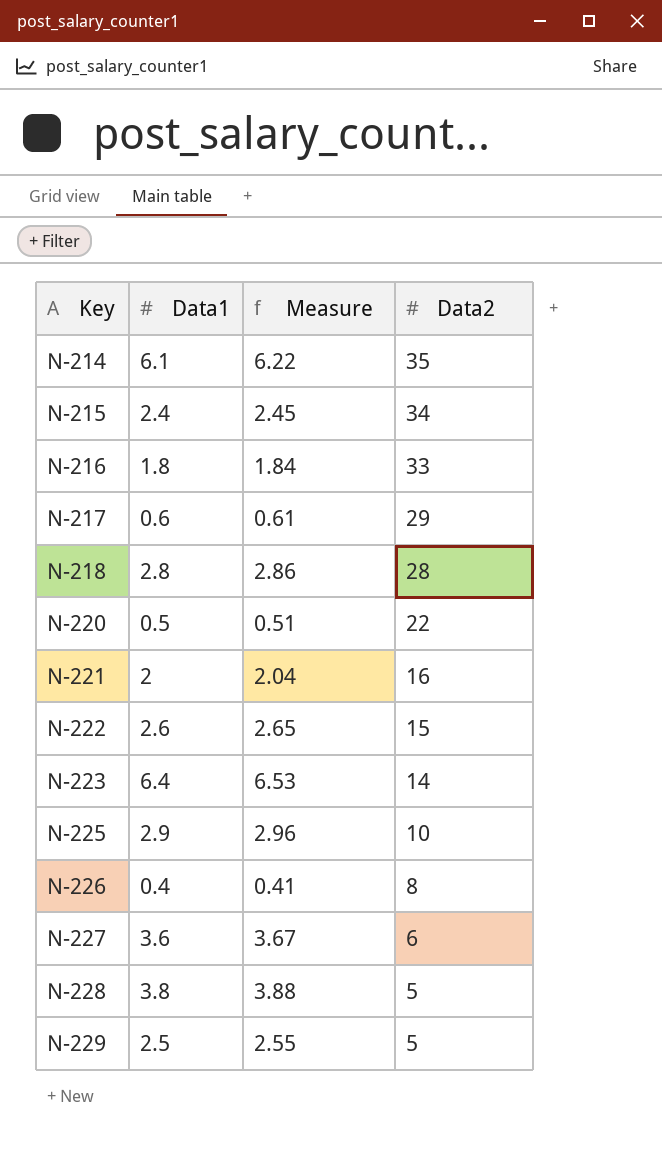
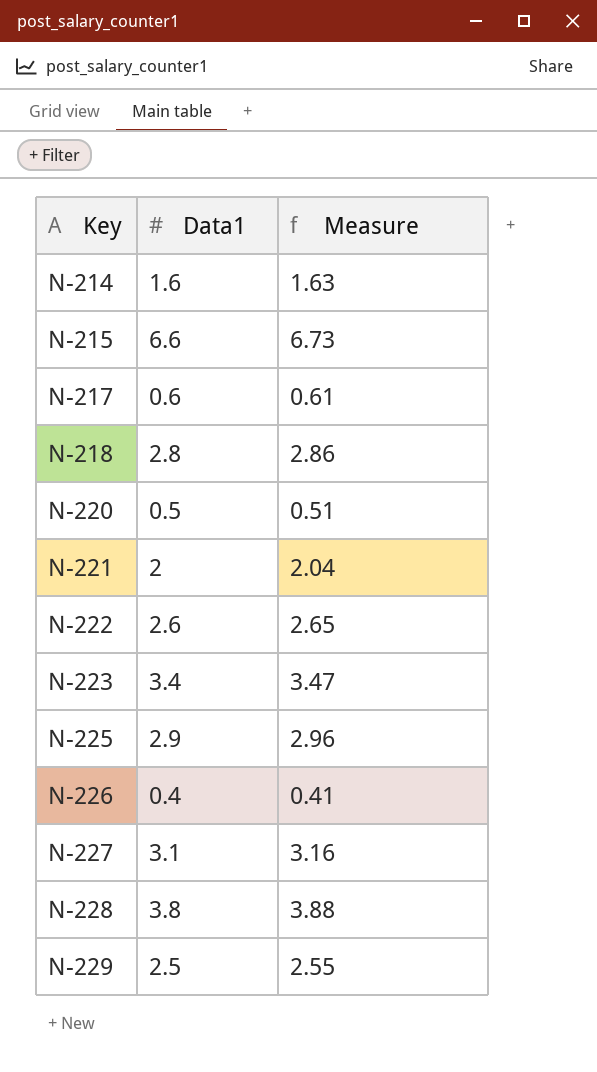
column Data2 | position: 4 -> none
row N-216: 1.8 | 1.84 | 33 -> none
N-214 | Data1: 6.1 -> 1.6
N-214 | Measure: 6.22 -> 1.63
N-215 | Data1: 2.4 -> 6.6
N-215 | Measure: 2.45 -> 6.73
N-223 | Data1: 6.4 -> 3.4
N-223 | Measure: 6.53 -> 3.47
N-227 | Data1: 3.6 -> 3.1
N-227 | Measure: 3.67 -> 3.16

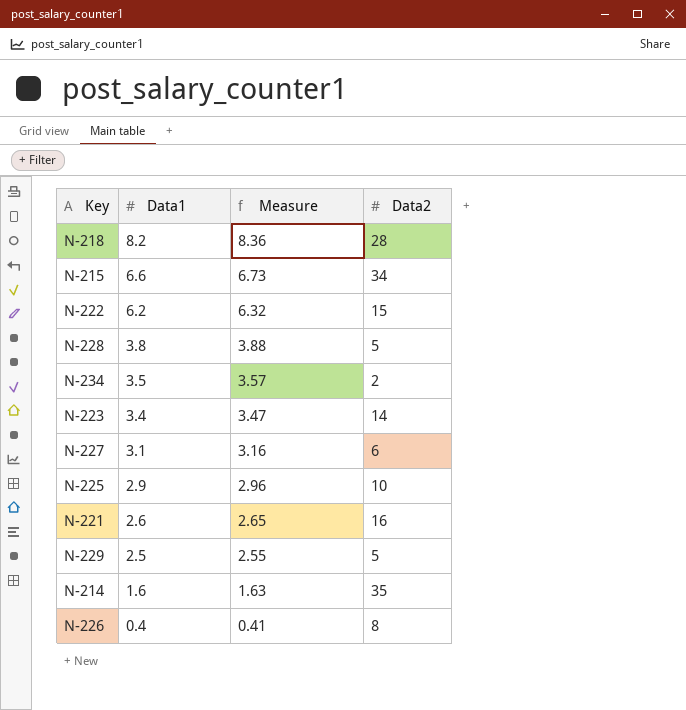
row order: Key ascending -> Data1 descending
column Data2 | position: none -> 4
row N-217: 0.6 | 0.61 -> none
row N-220: 0.5 | 0.51 -> none
N-218 | Data1: 2.8 -> 8.2
N-218 | Measure: 2.86 -> 8.36
N-222 | Data1: 2.6 -> 6.2
N-222 | Measure: 2.65 -> 6.32
row N-234: none -> 3.5 | 3.57 | 2
N-221 | Data1: 2 -> 2.6
N-221 | Measure: 2.04 -> 2.65

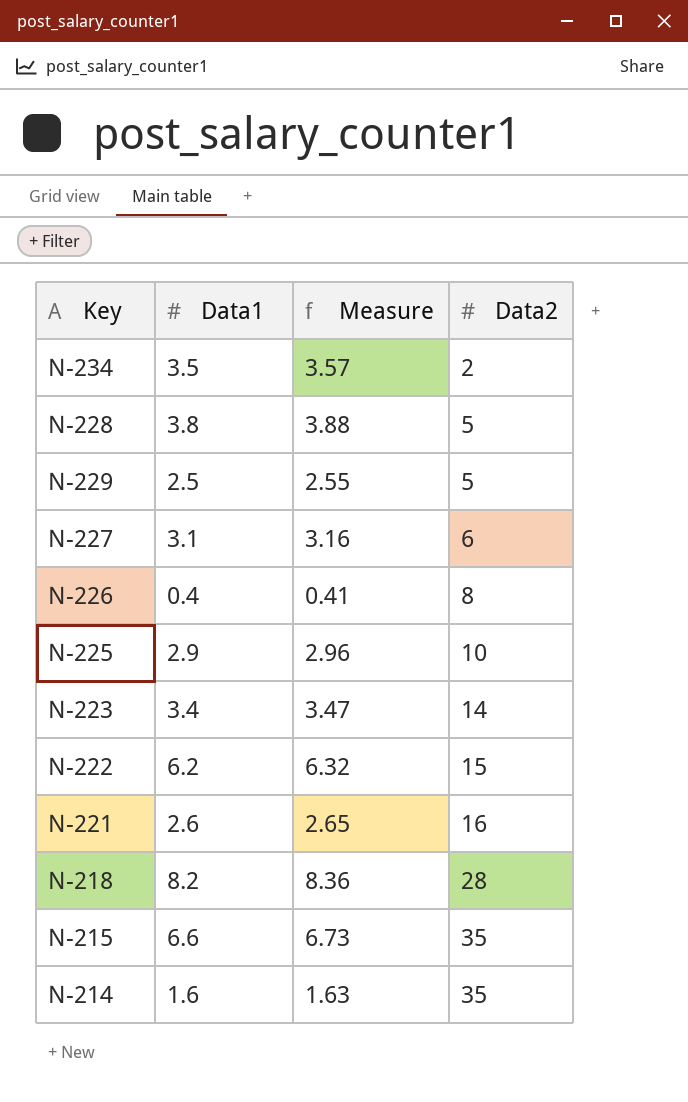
row order: Data1 descending -> Data2 ascending
N-215 | Data2: 34 -> 35

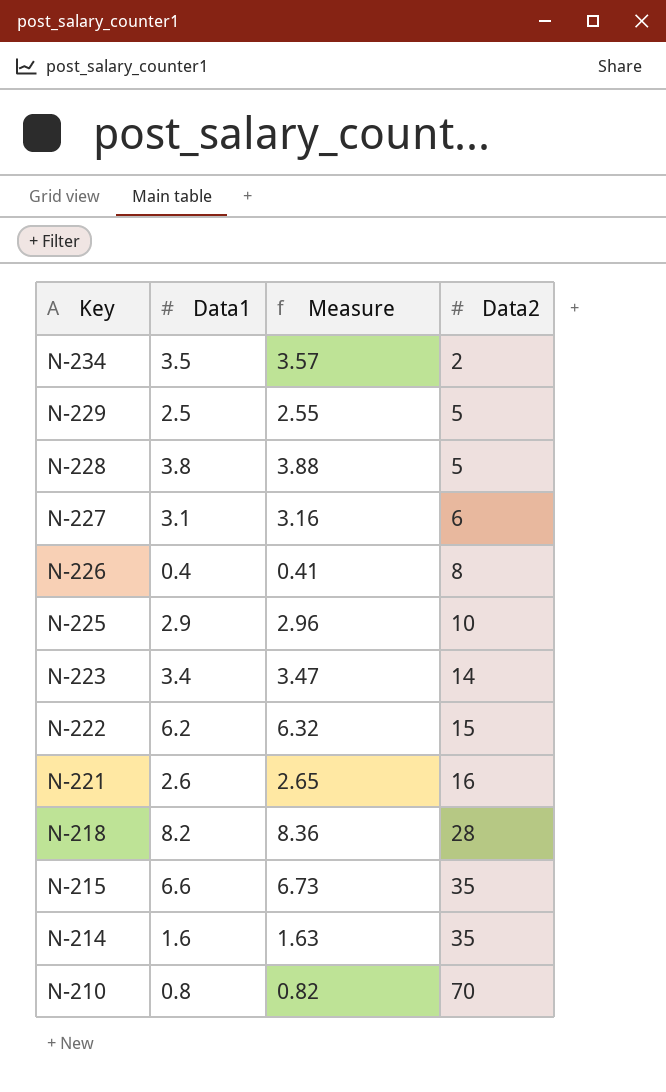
row order: Data2 ascending -> Key descending
row N-210: none -> 0.8 | 0.82 | 70

